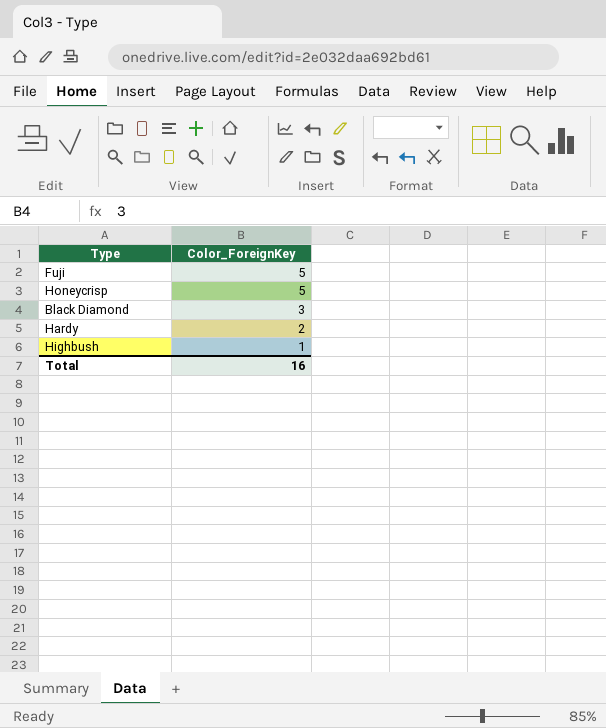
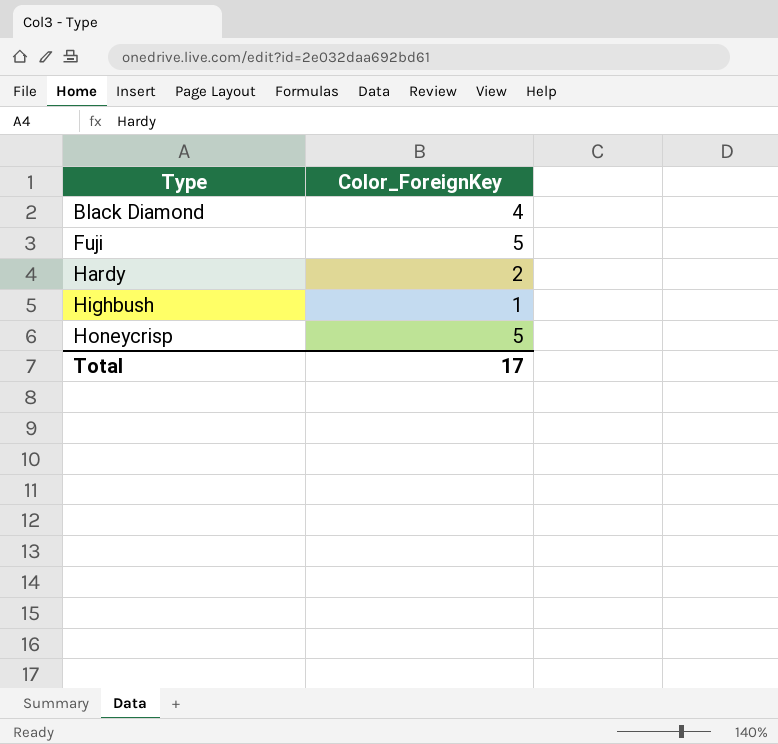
row order: Color_ForeignKey descending -> Type ascending
Black Diamond | Color_ForeignKey: 3 -> 4
Total | Color_ForeignKey: 16 -> 17

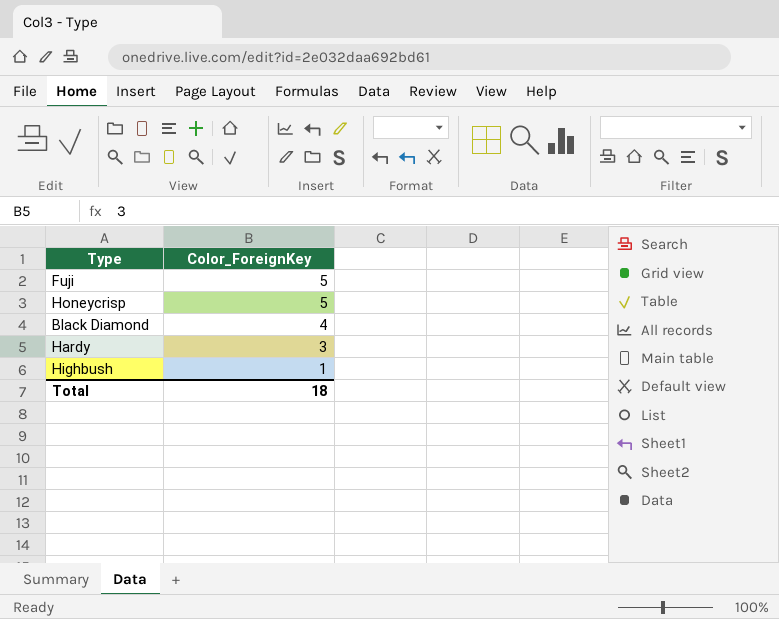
row order: Type ascending -> Color_ForeignKey descending
Hardy | Color_ForeignKey: 2 -> 3
Total | Color_ForeignKey: 17 -> 18

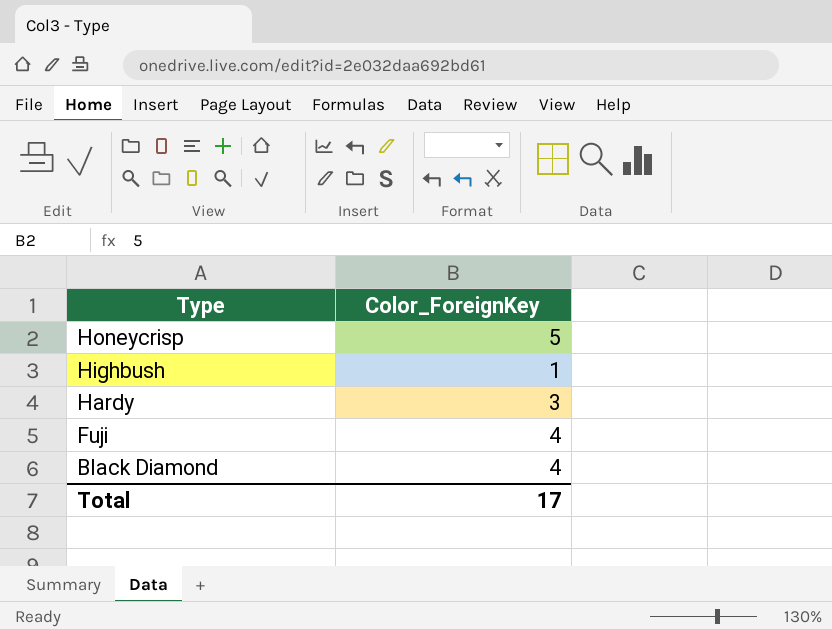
row order: Color_ForeignKey descending -> Type descending
Fuji | Color_ForeignKey: 5 -> 4
Total | Color_ForeignKey: 18 -> 17

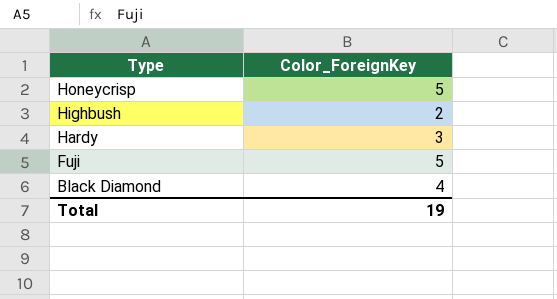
Highbush | Color_ForeignKey: 1 -> 2
Fuji | Color_ForeignKey: 4 -> 5
Total | Color_ForeignKey: 17 -> 19

